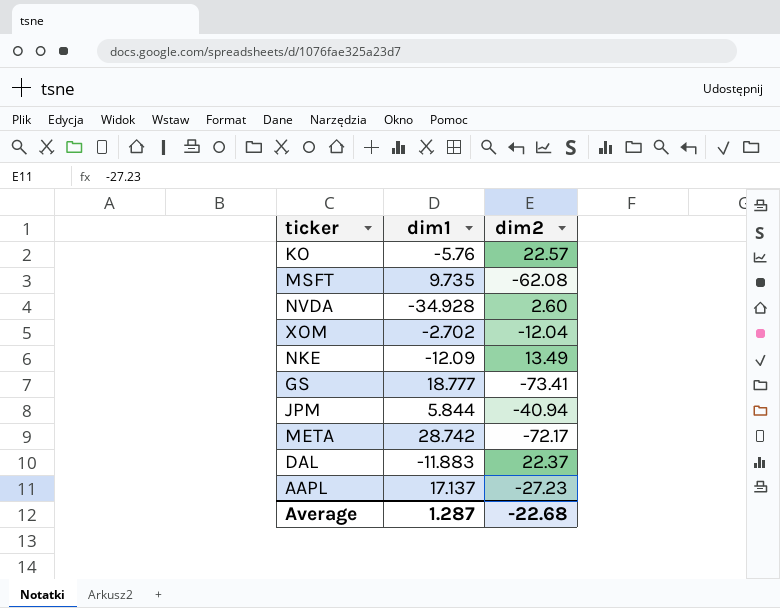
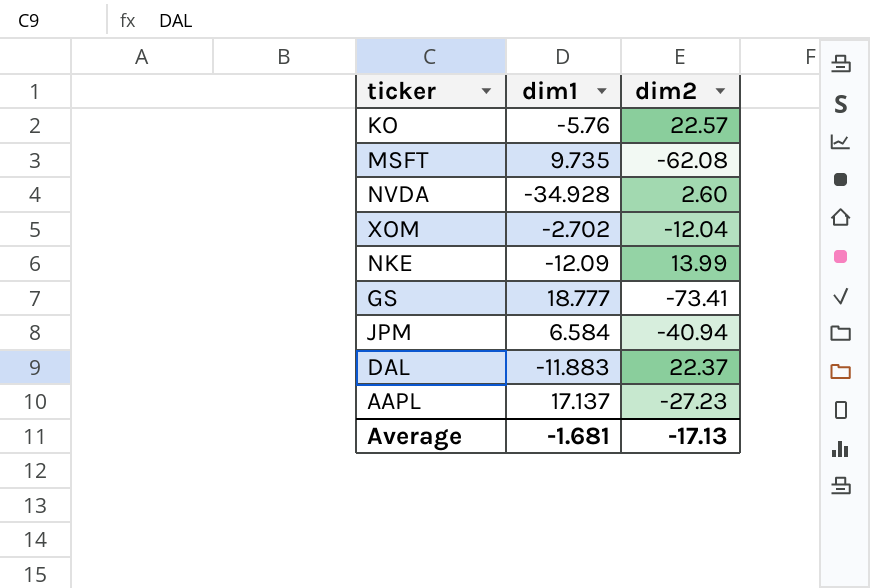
row META: 28.742 | -72.17 -> none
NKE | dim2: 13.49 -> 13.99
JPM | dim1: 5.844 -> 6.584
Average | dim1: 1.287 -> -1.681
Average | dim2: -22.68 -> -17.13

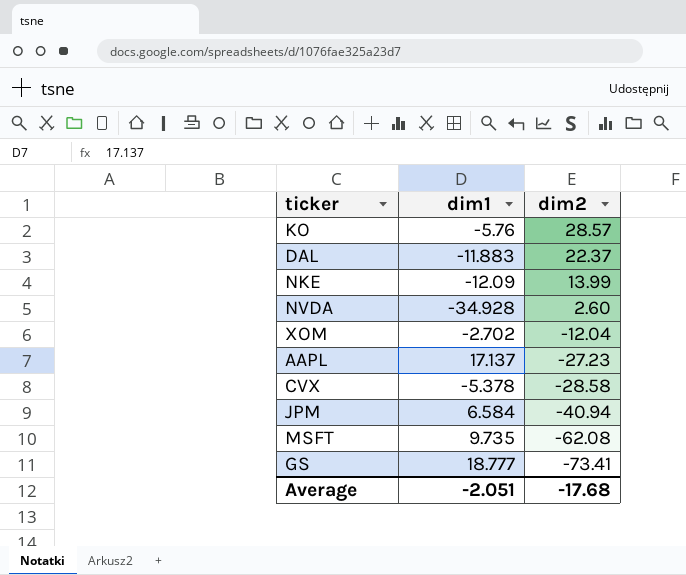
row order: none -> dim2 descending
KO | dim2: 22.57 -> 28.57
row CVX: none -> -5.378 | -28.58
Average | dim1: -1.681 -> -2.051
Average | dim2: -17.13 -> -17.68

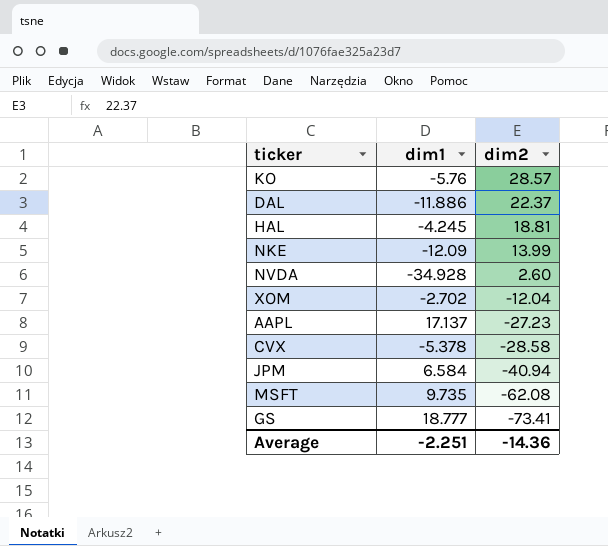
DAL | dim1: -11.883 -> -11.886
row HAL: none -> -4.245 | 18.81
Average | dim1: -2.051 -> -2.251
Average | dim2: -17.68 -> -14.36

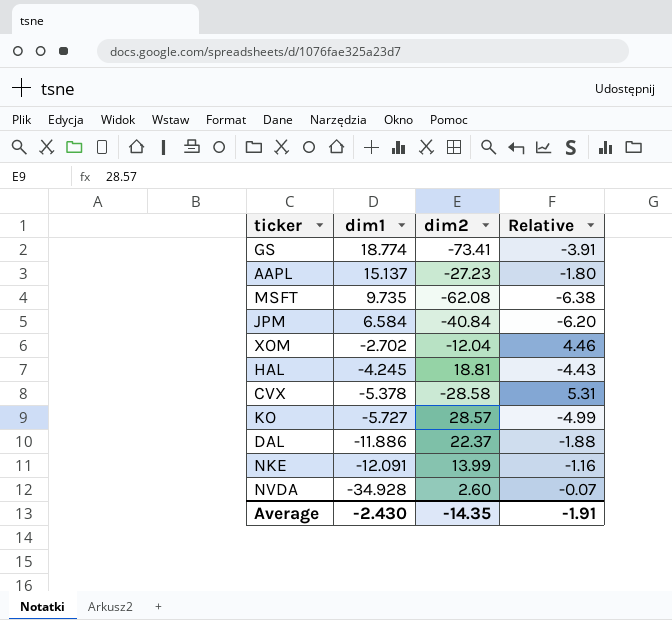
row order: dim2 descending -> dim1 descending
column Relative | formula: none -> [dim2] / [dim1]
GS | dim1: 18.777 -> 18.774
AAPL | dim1: 17.137 -> 15.137
JPM | dim2: -40.94 -> -40.84
KO | dim1: -5.76 -> -5.727
NKE | dim1: -12.09 -> -12.091
Average | dim1: -2.251 -> -2.430
Average | dim2: -14.36 -> -14.35

